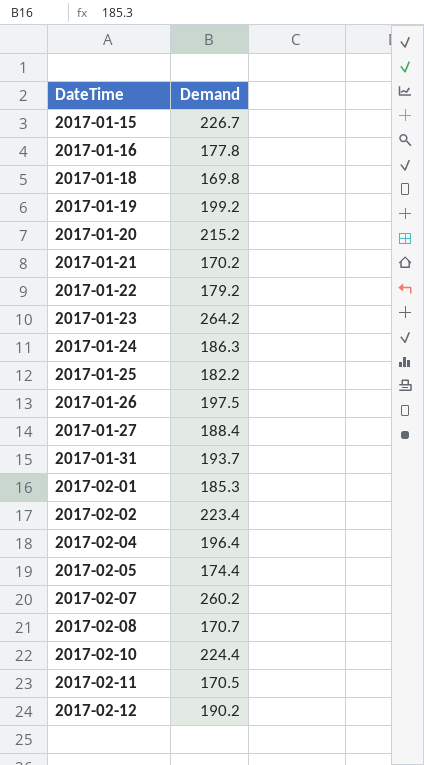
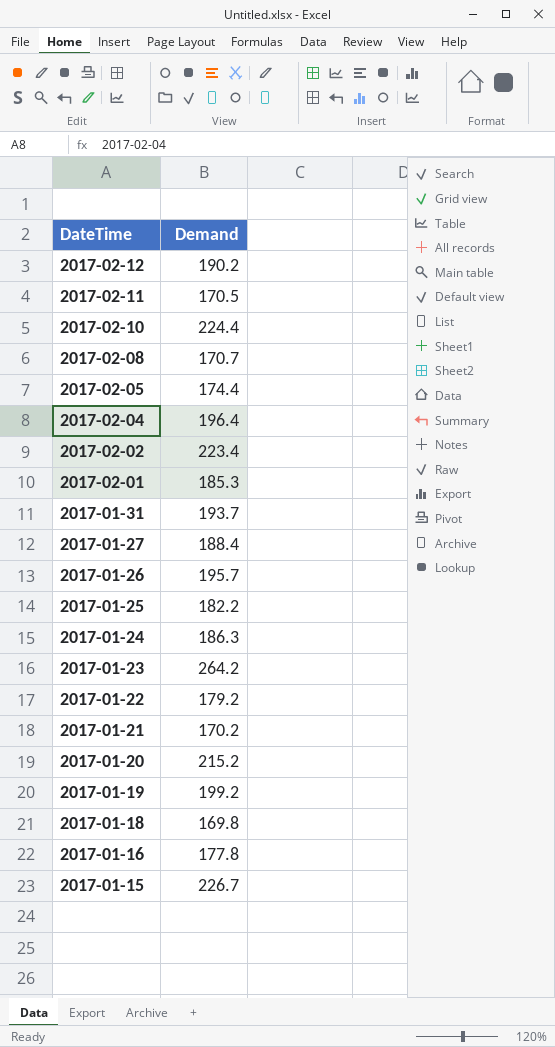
row order: DateTime ascending -> DateTime descending
row 2017-02-07: 260.2 -> none
2017-01-26 | Demand: 197.5 -> 195.7

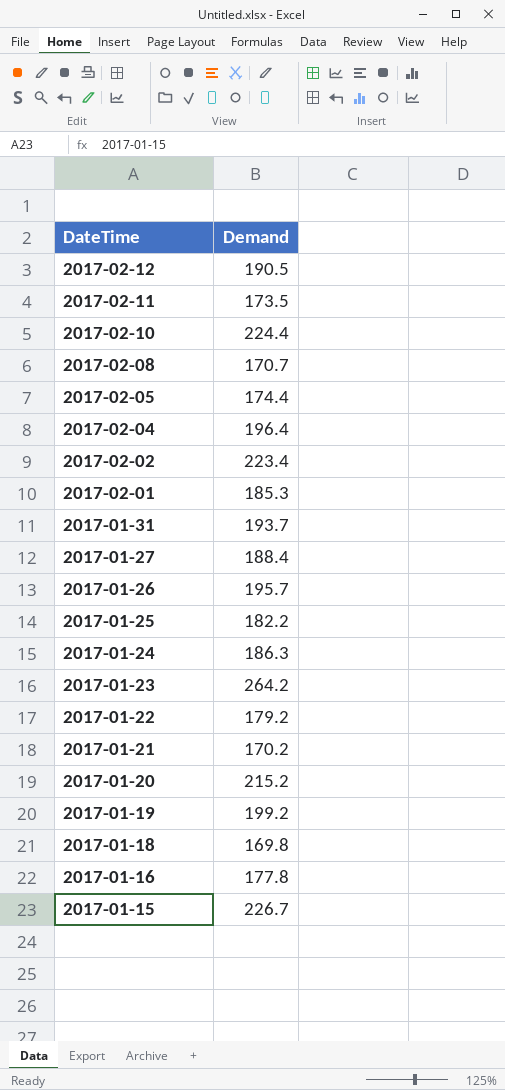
2017-02-12 | Demand: 190.2 -> 190.5
2017-02-11 | Demand: 170.5 -> 173.5

